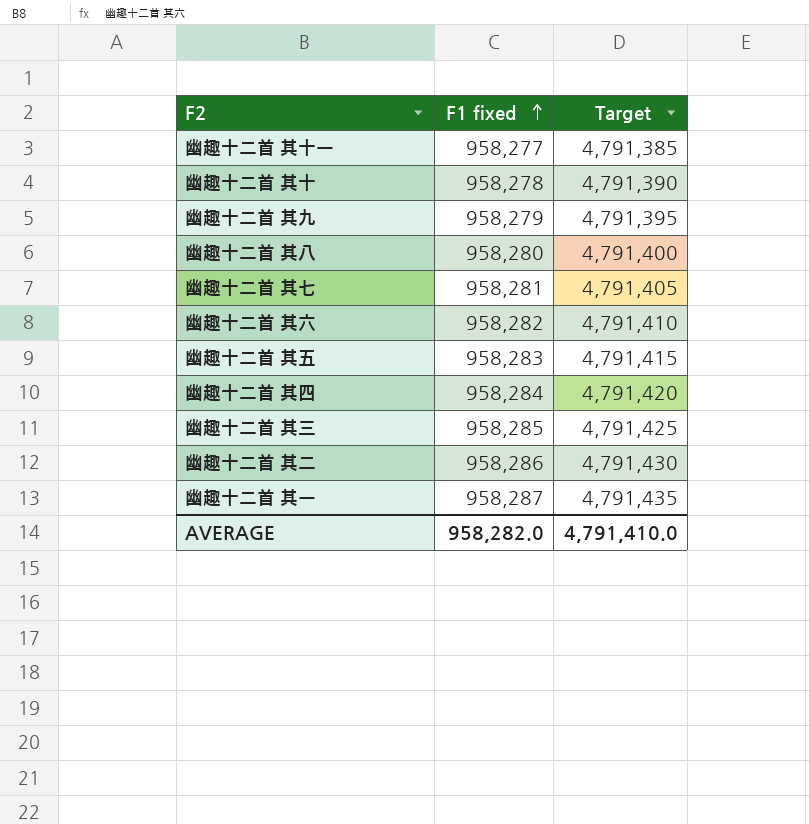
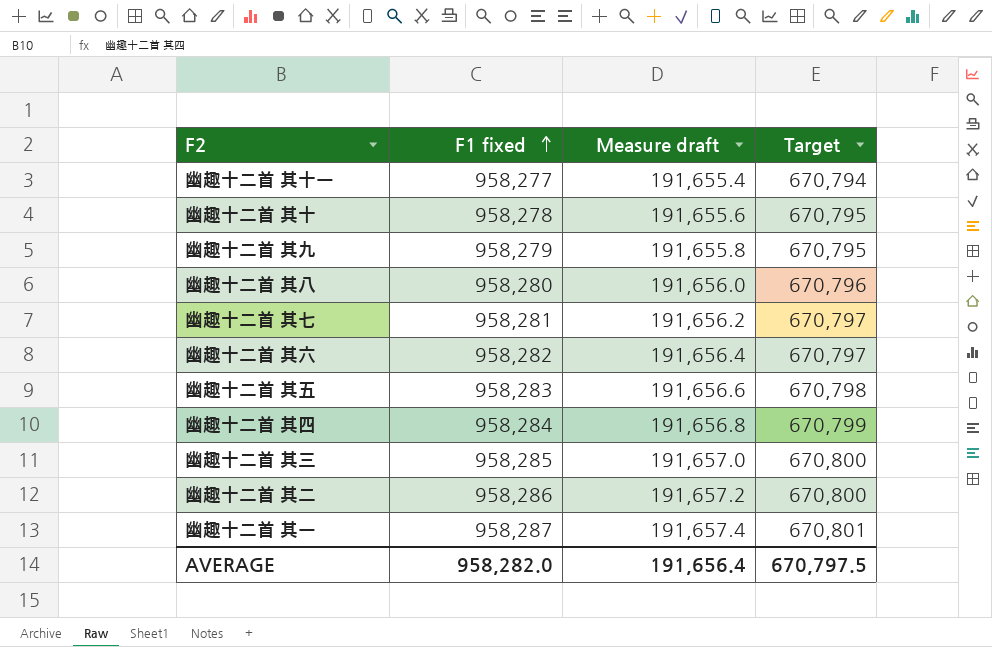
column Measure draft | formula: none -> [F1 fixed] * 0.2
column Target | formula: [F1 fixed] * 5 -> [F1 fixed] * 0.7
AVERAGE | Target: 4,791,410.0 -> 670,797.5

